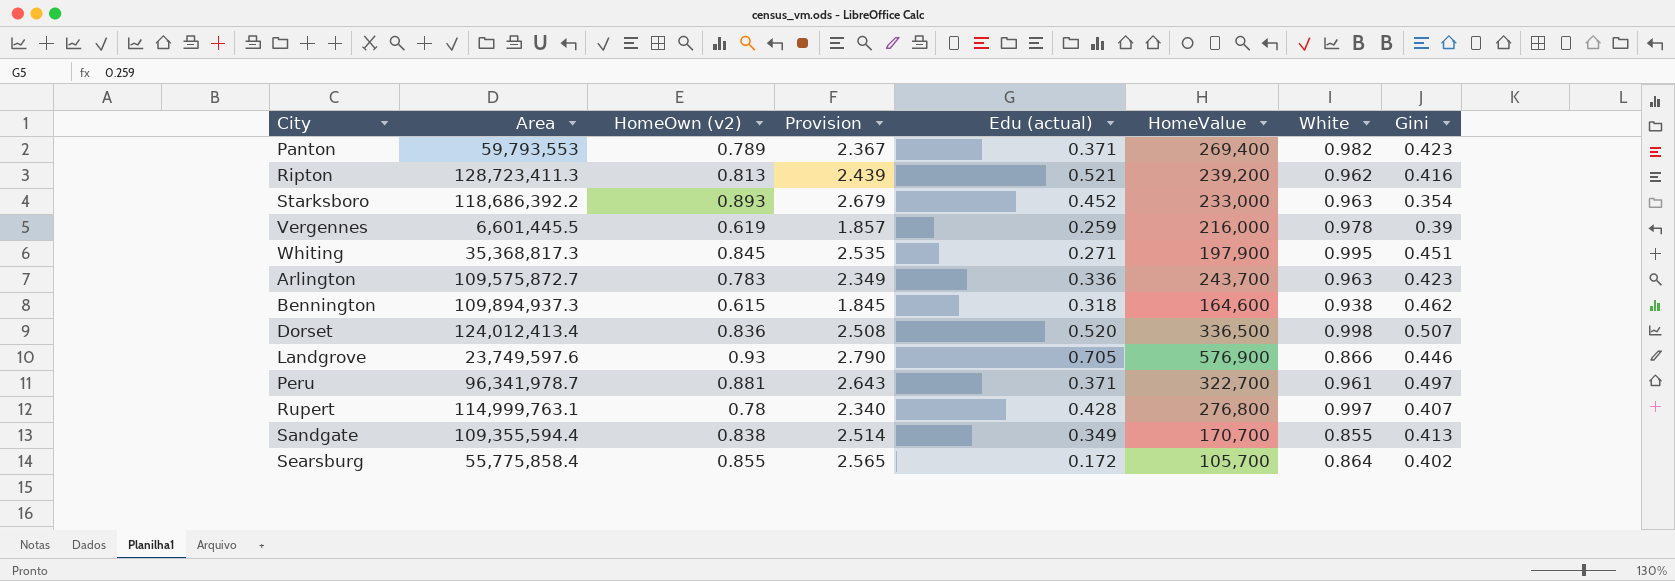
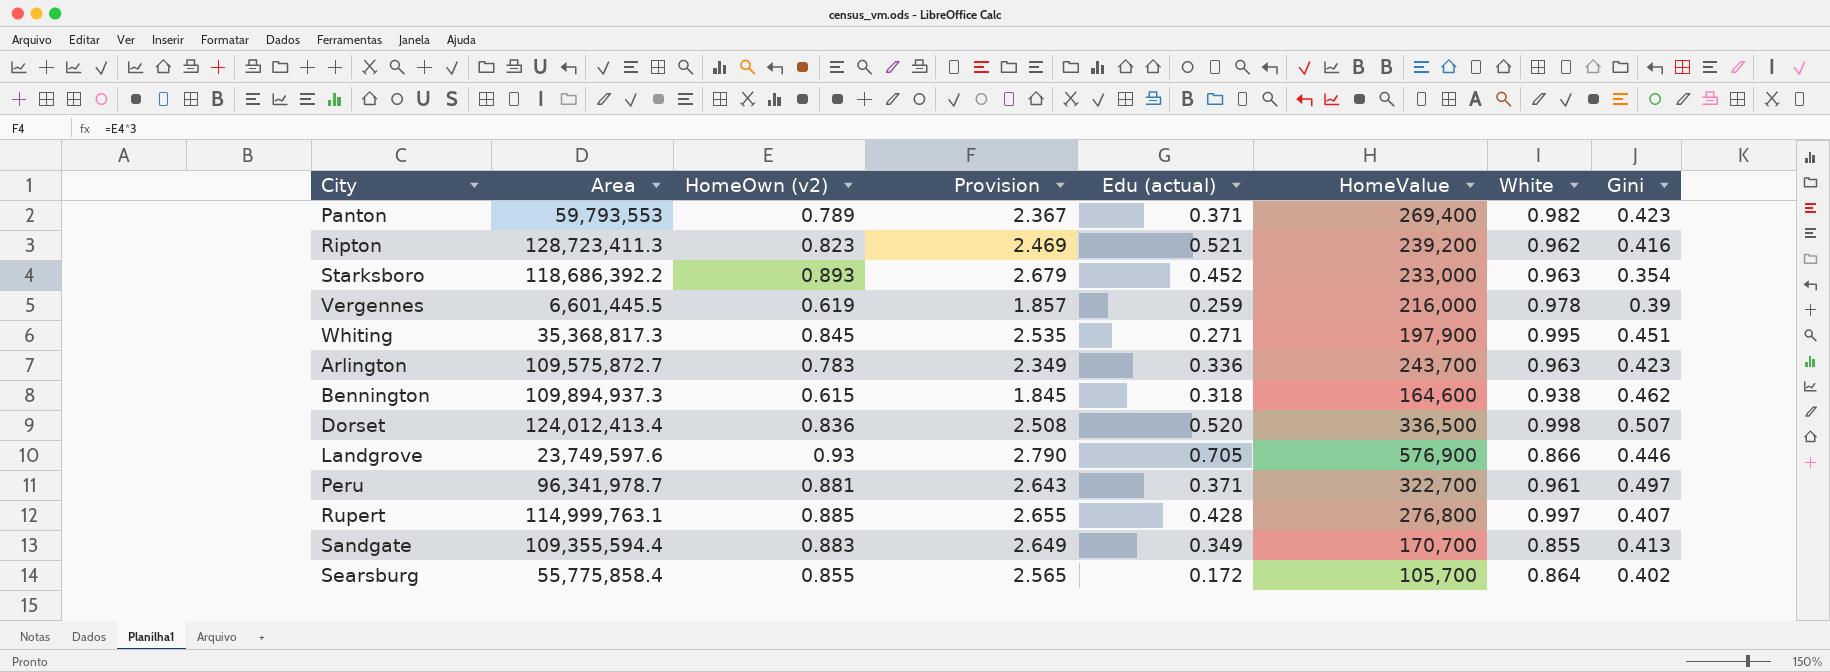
Ripton | HomeOwn (v2): 0.813 -> 0.823
Ripton | Provision: 2.439 -> 2.469
Rupert | HomeOwn (v2): 0.78 -> 0.885
Rupert | Provision: 2.340 -> 2.655
Sandgate | HomeOwn (v2): 0.838 -> 0.883
Sandgate | Provision: 2.514 -> 2.649

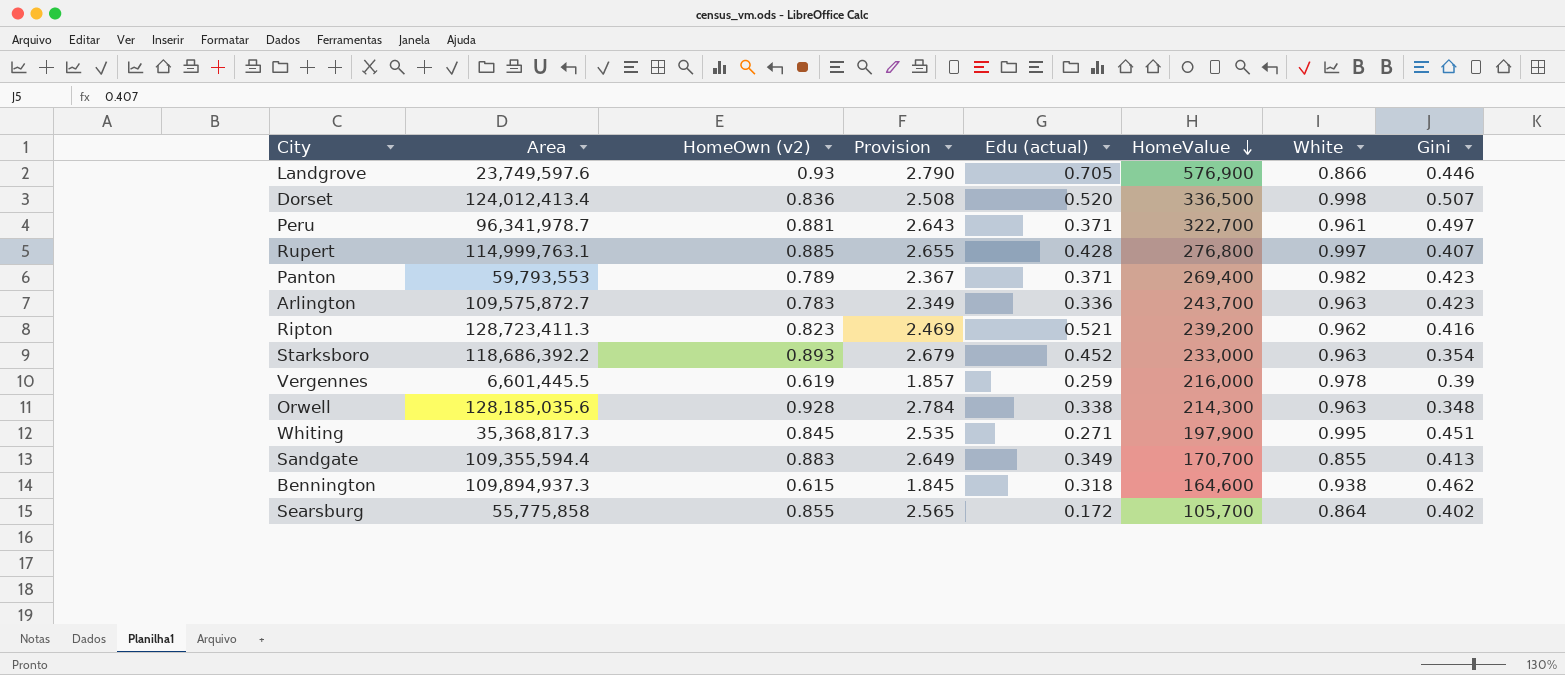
row order: none -> HomeValue descending
row Orwell: none -> 128,185,035.6 | 0.928 | 2.784 | 0.338 | 214,300 | 0.963 | 0.348
Searsburg | Area: 55,775,858.4 -> 55,775,858

